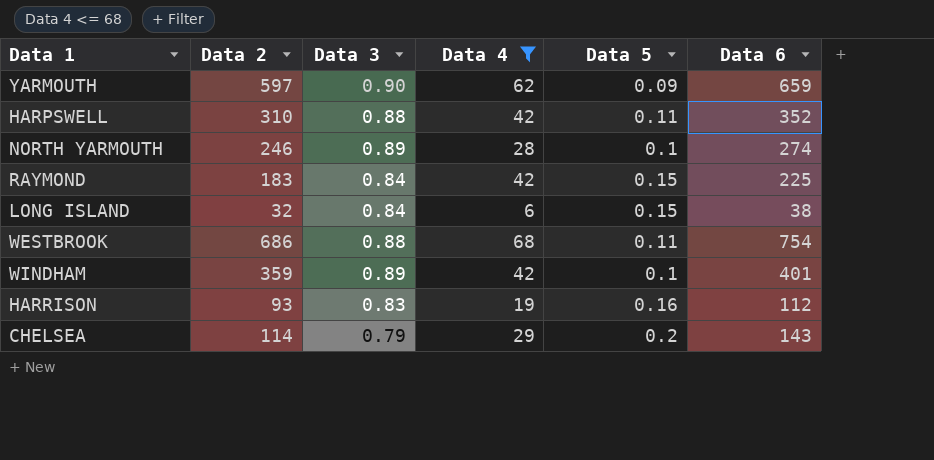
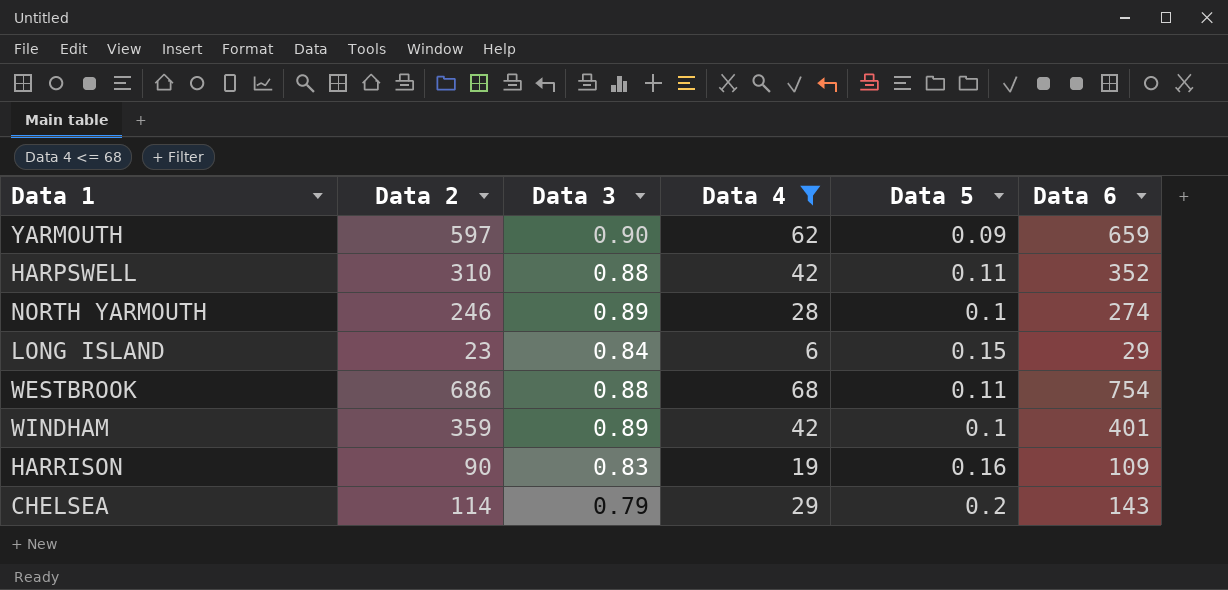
row RAYMOND: 183 | 0.84 | 42 | 0.15 | 225 -> none
LONG ISLAND | Data 2: 32 -> 23
LONG ISLAND | Data 6: 38 -> 29
HARRISON | Data 2: 93 -> 90
HARRISON | Data 6: 112 -> 109

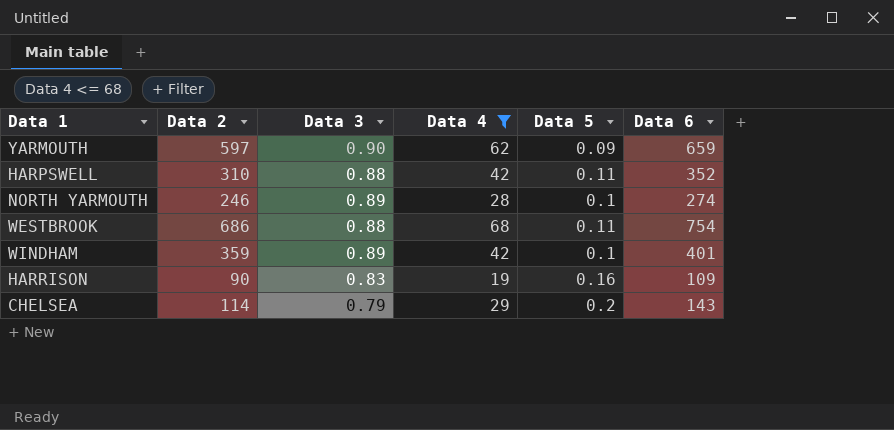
row LONG ISLAND: 23 | 0.84 | 6 | 0.15 | 29 -> none

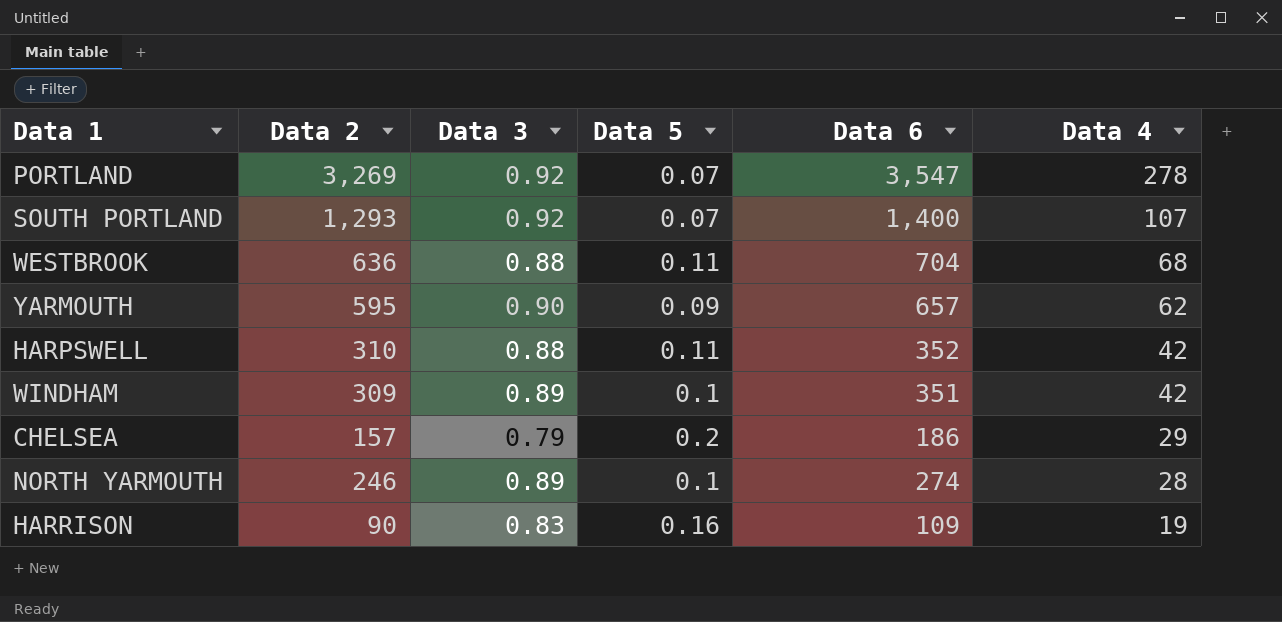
filter: Data 4 <= 68 -> none
row order: none -> Data 4 descending
column Data 4 | position: 4 -> 6
WESTBROOK | Data 2: 686 -> 636
WESTBROOK | Data 6: 754 -> 704
YARMOUTH | Data 2: 597 -> 595
YARMOUTH | Data 6: 659 -> 657
WINDHAM | Data 2: 359 -> 309
WINDHAM | Data 6: 401 -> 351
CHELSEA | Data 2: 114 -> 157
CHELSEA | Data 6: 143 -> 186

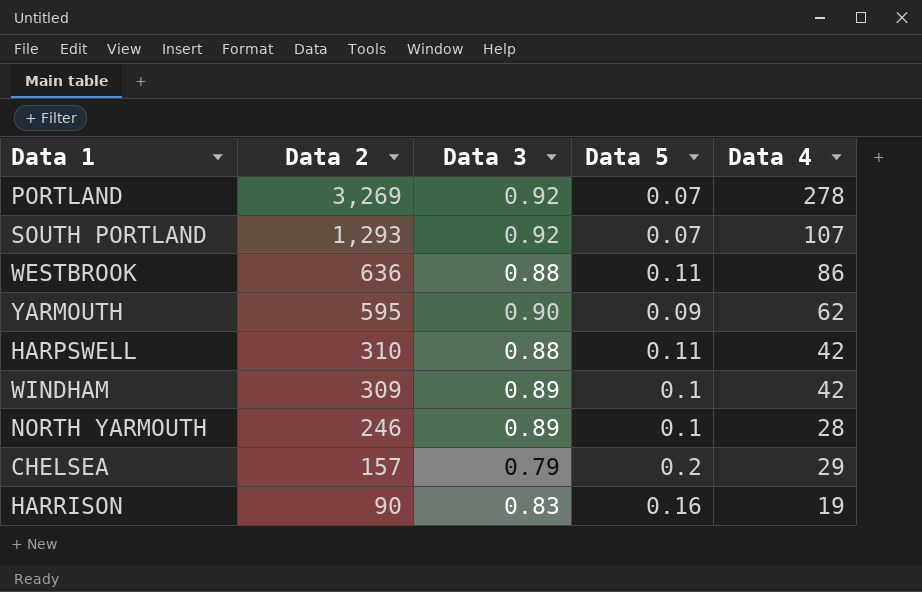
row order: Data 4 descending -> Data 2 descending
column Data 6 | formula: [Data 2] + [Data 4] -> none
WESTBROOK | Data 4: 68 -> 86

